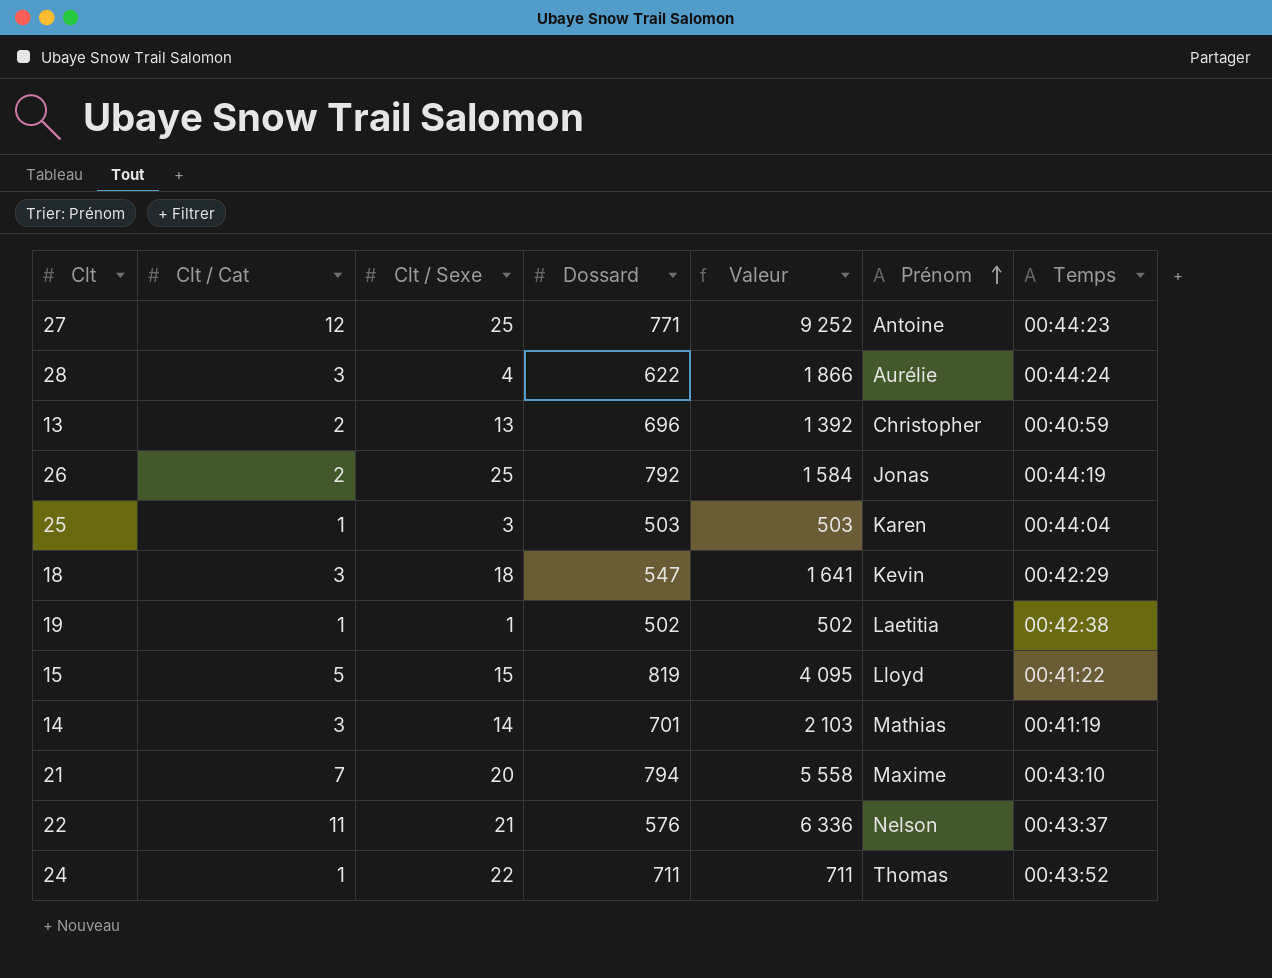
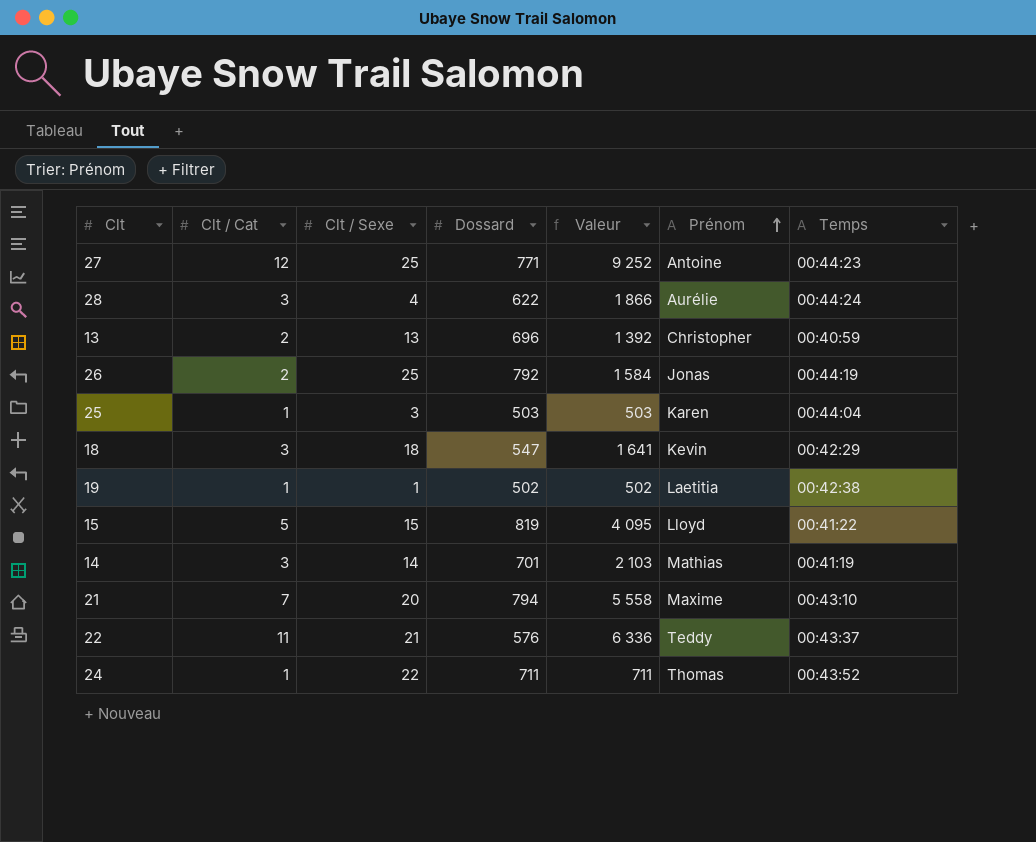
22 | Prénom: Nelson -> Teddy

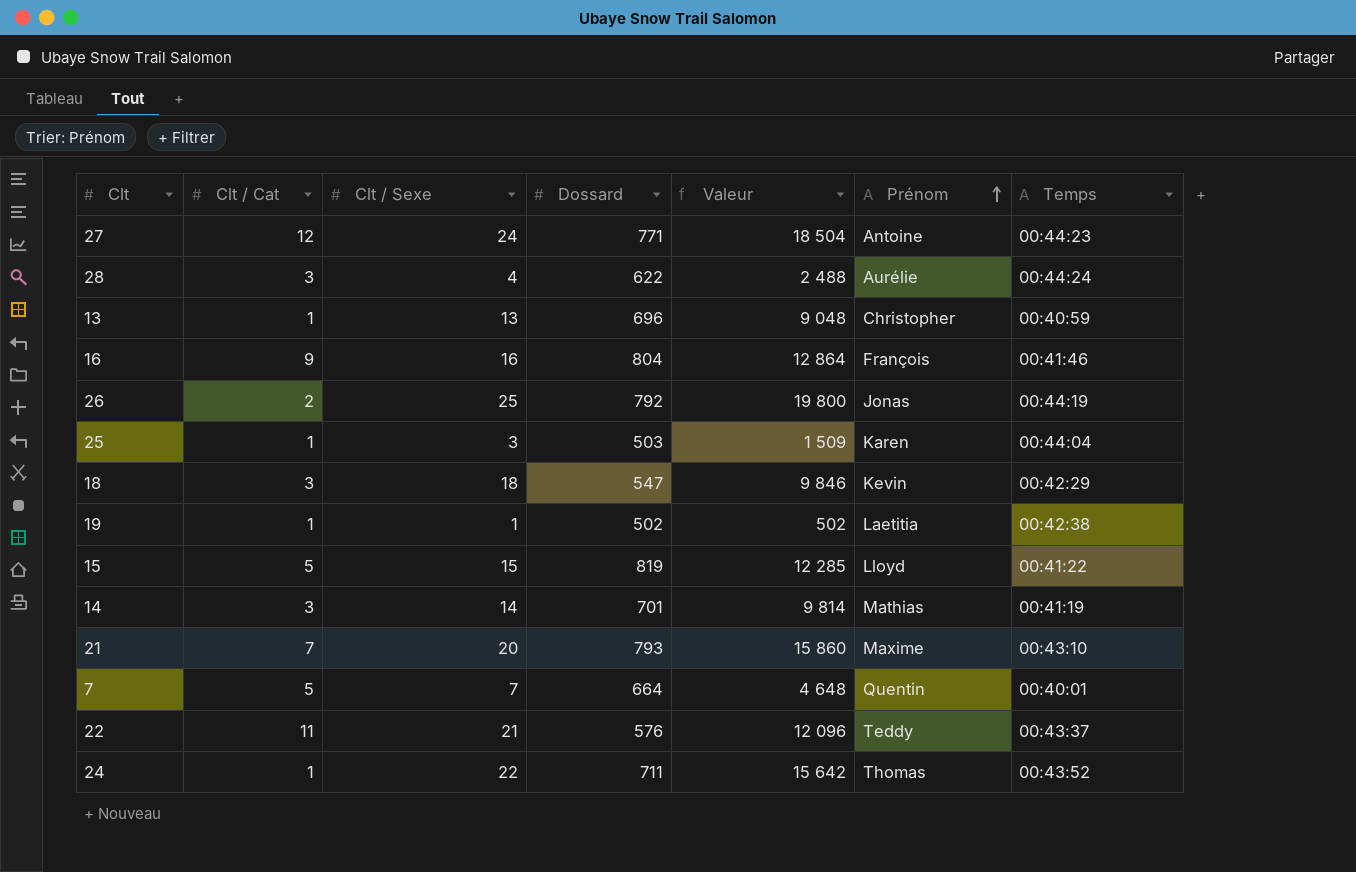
column Valeur | formula: [Clt / Cat] * [Dossard] -> [Clt / Sexe] * [Dossard]
27 | Clt / Sexe: 25 -> 24
13 | Clt / Cat: 2 -> 1
row 16: none -> 9 | 16 | 804 | 12 864 | François | 00:41:46
21 | Dossard: 794 -> 793
row 7: none -> 5 | 7 | 664 | 4 648 | Quentin | 00:40:01

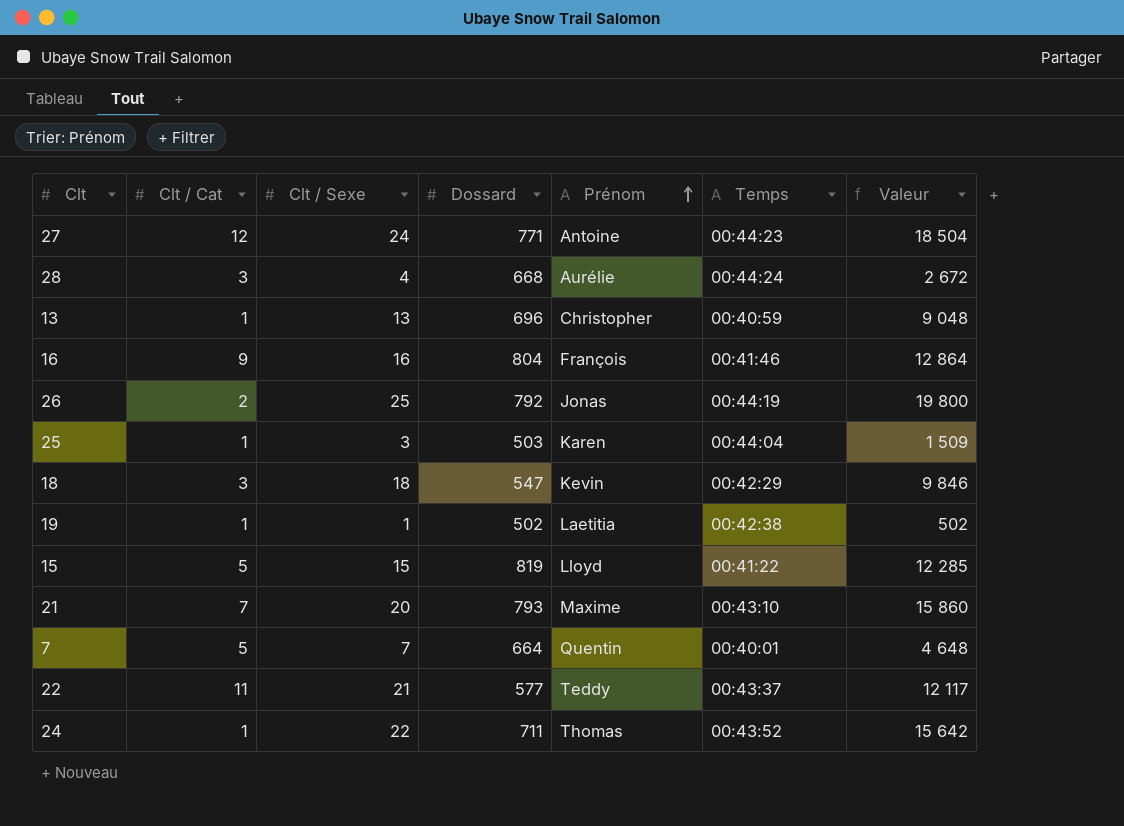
column Valeur | position: 5 -> 7
row 14: 3 | 14 | 701 | 9 814 | Mathias | 00:41:19 -> none
28 | Dossard: 622 -> 668
28 | Valeur: 2 488 -> 2 672
22 | Dossard: 576 -> 577
22 | Valeur: 12 096 -> 12 117

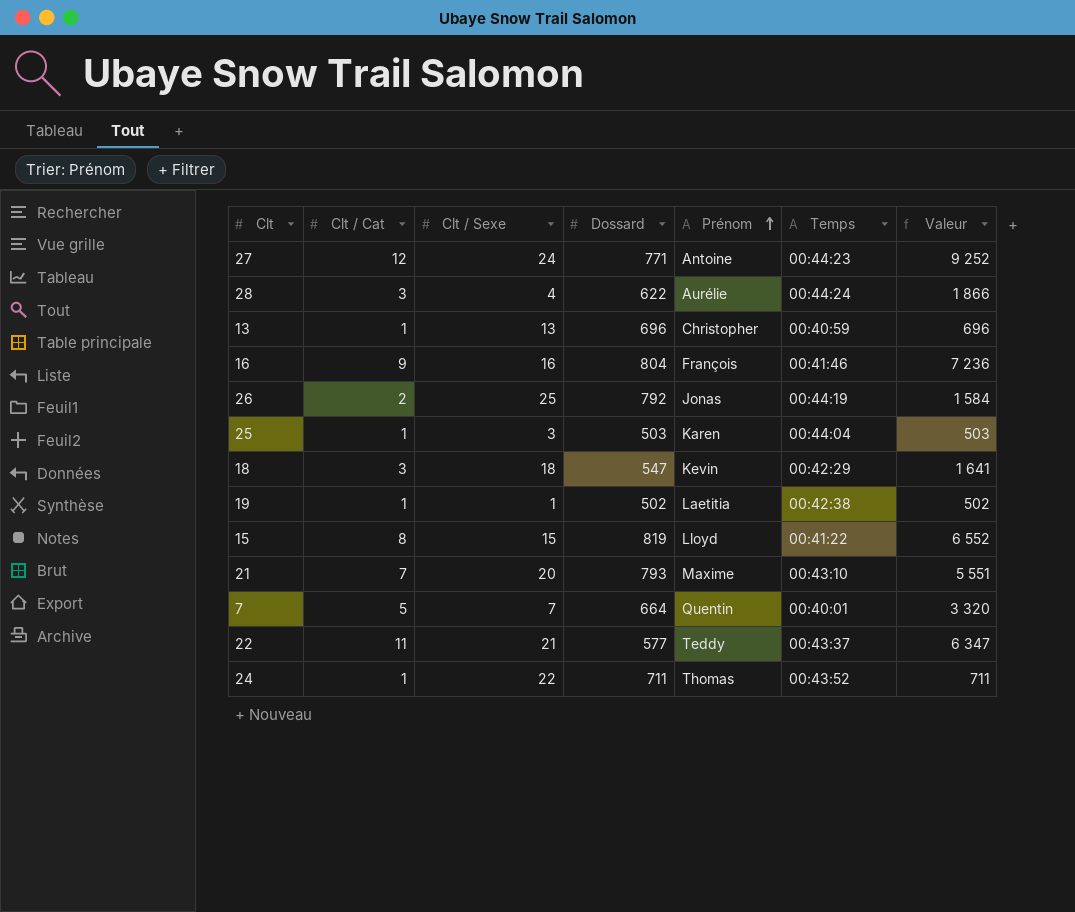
column Valeur | formula: [Clt / Sexe] * [Dossard] -> [Clt / Cat] * [Dossard]
28 | Dossard: 668 -> 622
15 | Clt / Cat: 5 -> 8

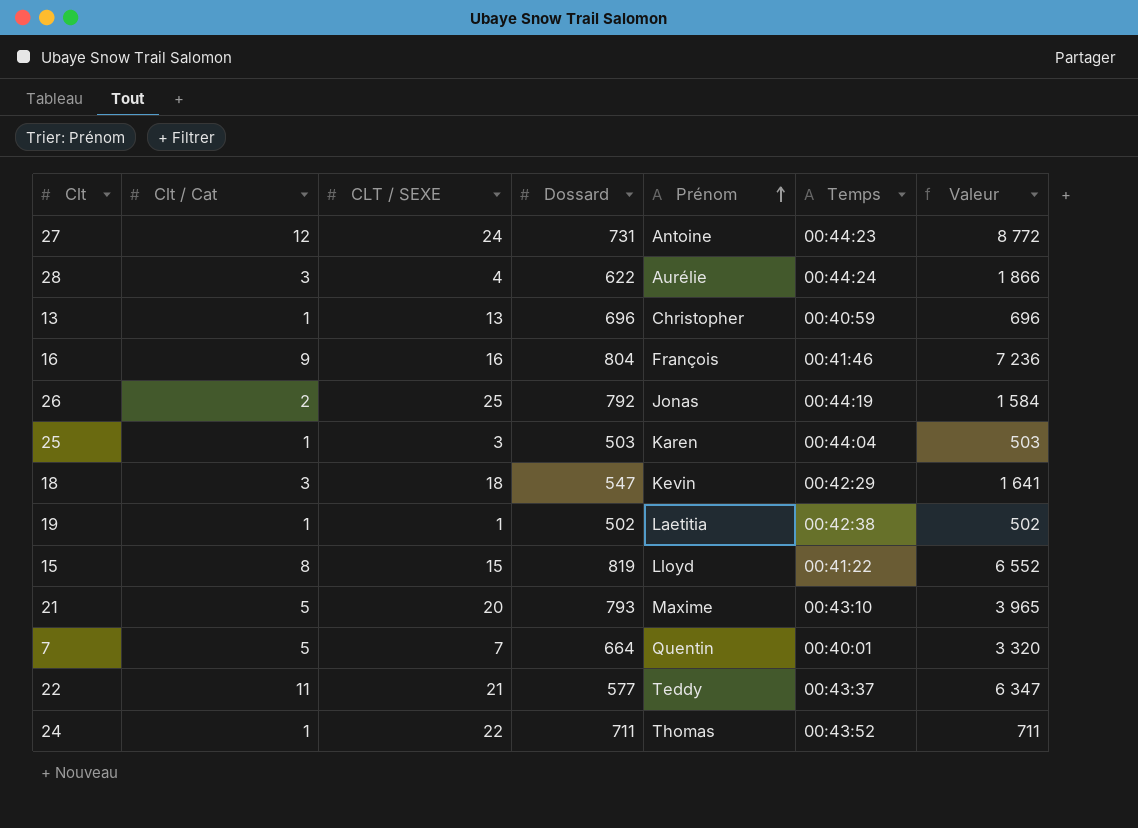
column name: Clt / Sexe -> CLT / SEXE
27 | Dossard: 771 -> 731
27 | Valeur: 9 252 -> 8 772
21 | Clt / Cat: 7 -> 5
21 | Valeur: 5 551 -> 3 965

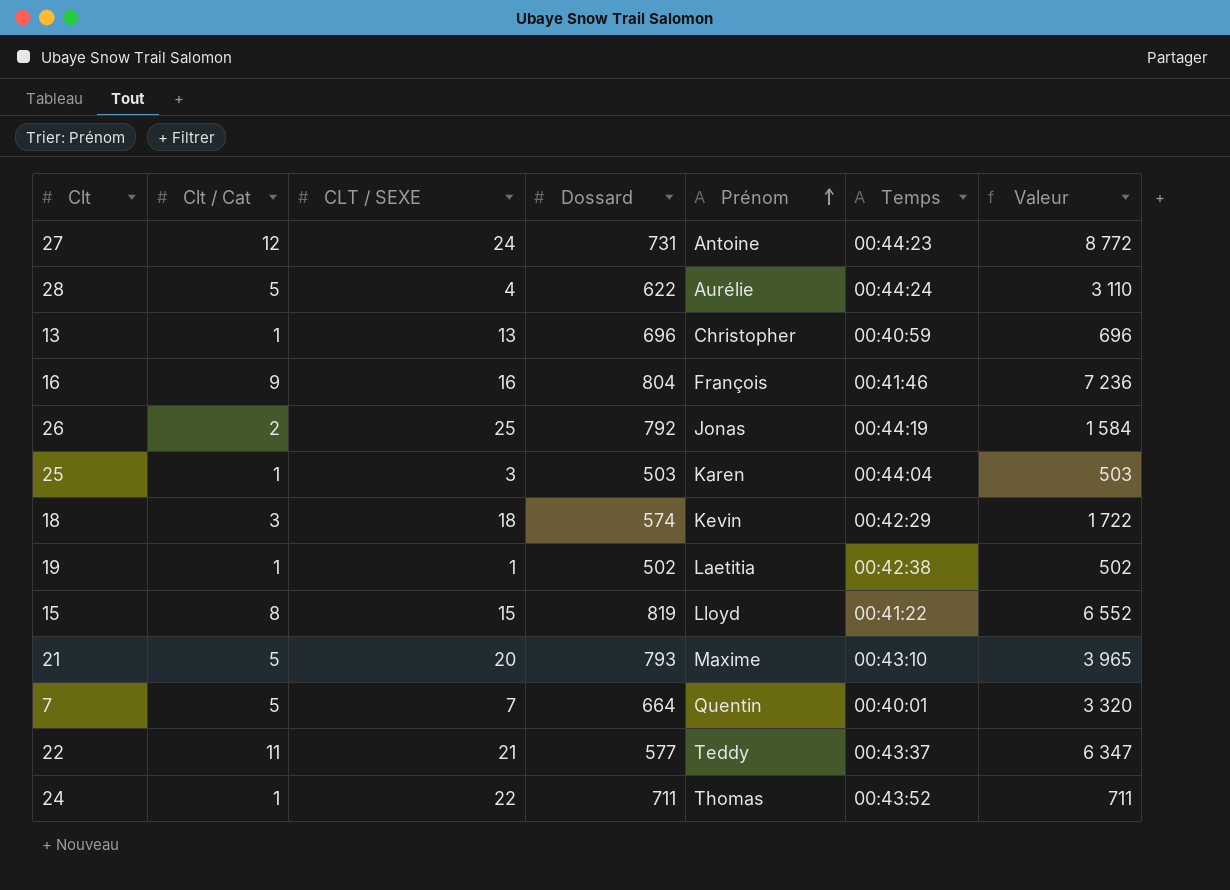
28 | Clt / Cat: 3 -> 5
28 | Valeur: 1 866 -> 3 110
18 | Dossard: 547 -> 574
18 | Valeur: 1 641 -> 1 722

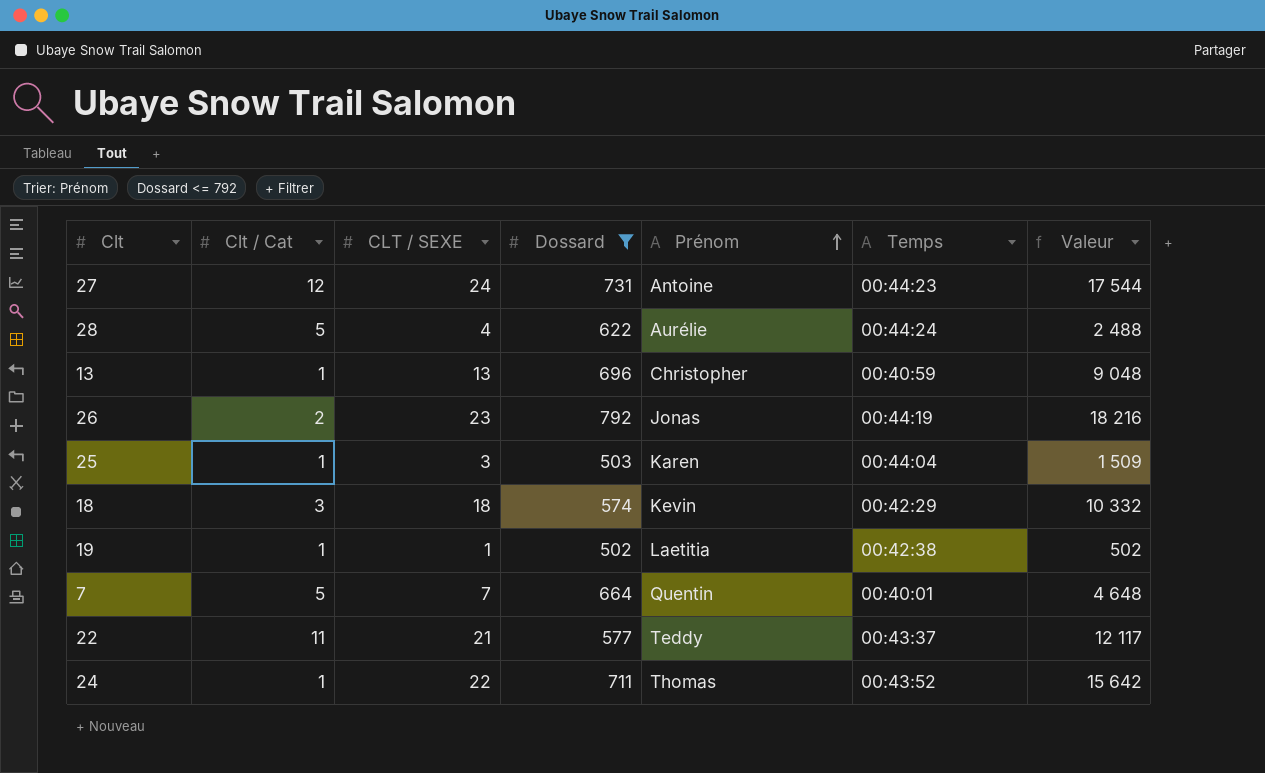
filter: none -> Dossard <= 792
column Valeur | formula: [Clt / Cat] * [Dossard] -> [CLT / SEXE] * [Dossard]
26 | CLT / SEXE: 25 -> 23

